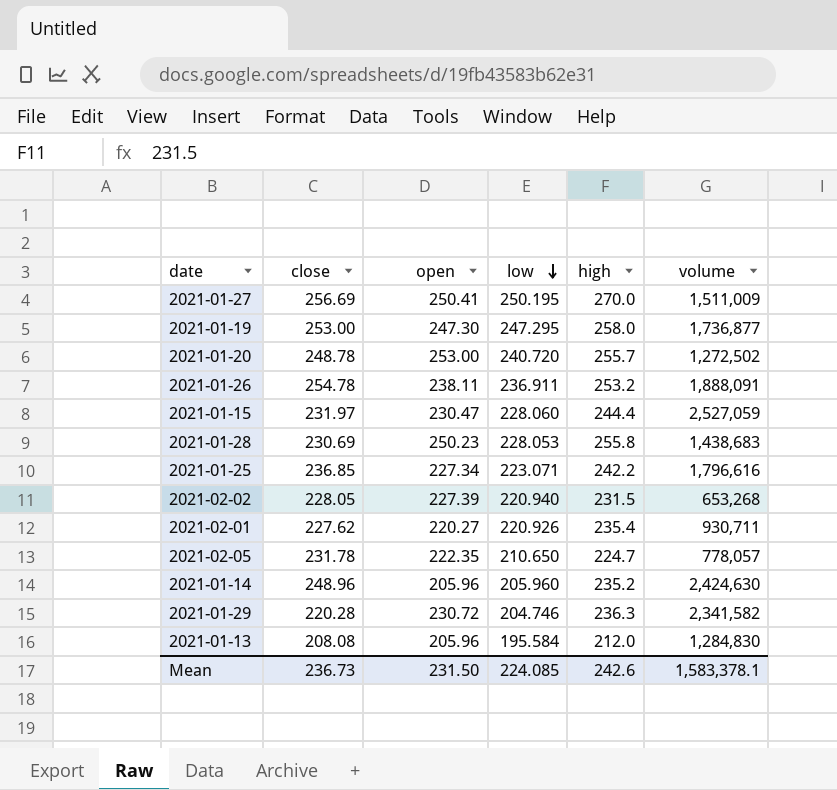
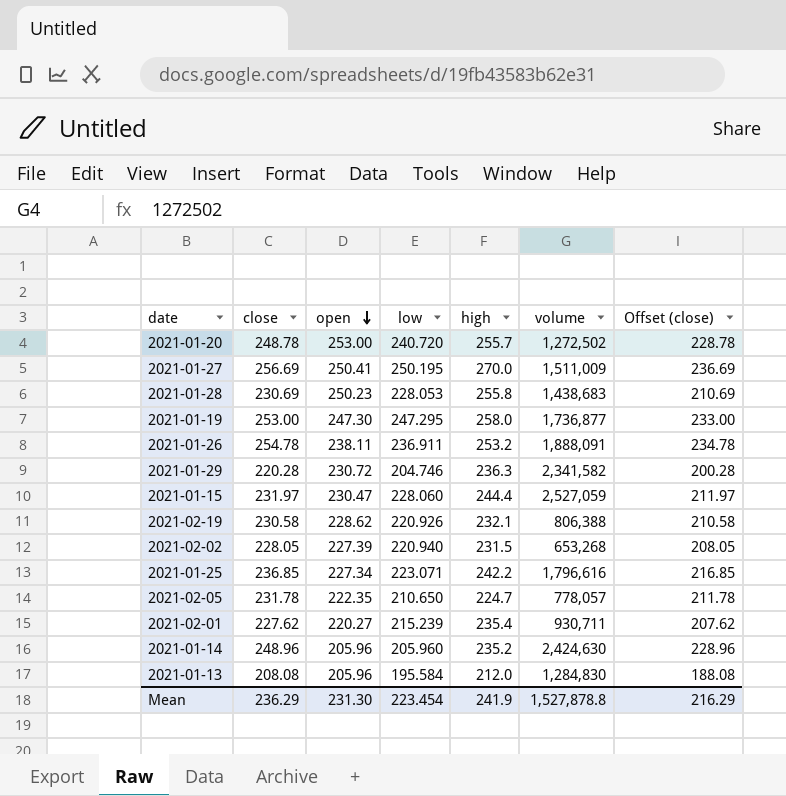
row order: low descending -> open descending
column Offset (close) | formula: none -> [close] - 20
row 2021-02-19: none -> 230.58 | 228.62 | 220.926 | 232.1 | 806,388 | 210.58
2021-02-01 | low: 220.926 -> 215.239
Mean | close: 236.73 -> 236.29
Mean | open: 231.50 -> 231.30
Mean | low: 224.085 -> 223.454
Mean | high: 242.6 -> 241.9
Mean | volume: 1,583,378.1 -> 1,527,878.8

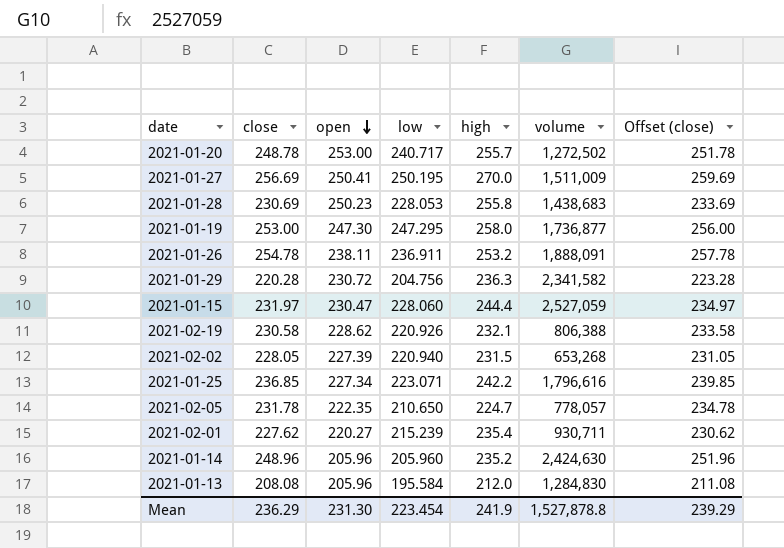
column Offset (close) | formula: [close] - 20 -> [close] + 3
2021-01-20 | low: 240.720 -> 240.717
2021-01-29 | low: 204.746 -> 204.756
Mean | Offset (close): 216.29 -> 239.29

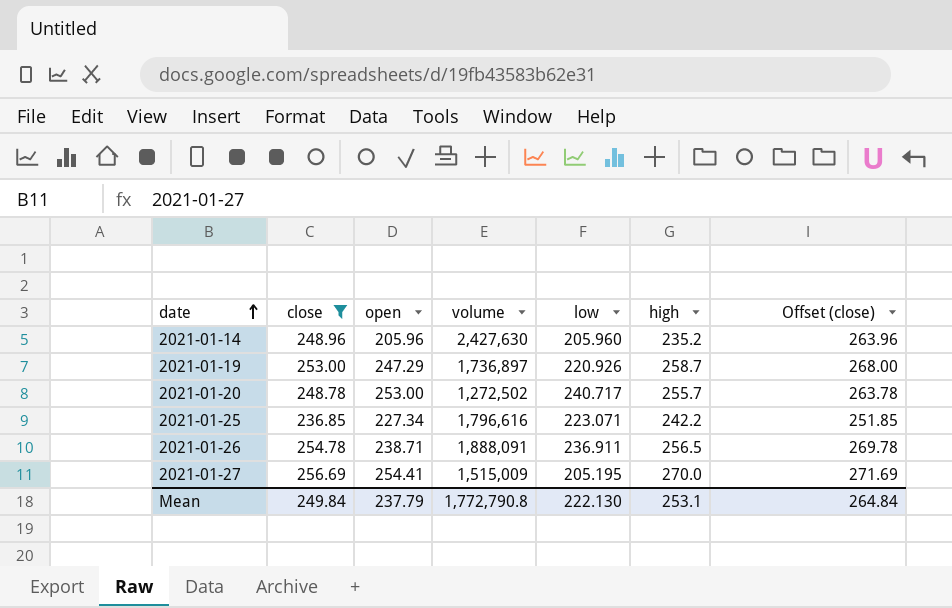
filter: none -> close >= 236.85
row order: open descending -> date ascending
column volume | position: 6 -> 4
column Offset (close) | formula: [close] + 3 -> [close] + 15
2021-01-14 | volume: 2,424,630 -> 2,427,630
2021-01-19 | open: 247.30 -> 247.29
2021-01-19 | volume: 1,736,877 -> 1,736,897
2021-01-19 | low: 247.295 -> 220.926
2021-01-19 | high: 258.0 -> 258.7
2021-01-26 | open: 238.11 -> 238.71
2021-01-26 | high: 253.2 -> 256.5
2021-01-27 | open: 250.41 -> 254.41
2021-01-27 | volume: 1,511,009 -> 1,515,009
2021-01-27 | low: 250.195 -> 205.195
Mean | close: 236.29 -> 249.84
Mean | open: 231.30 -> 237.79
Mean | volume: 1,527,878.8 -> 1,772,790.8
Mean | low: 223.454 -> 222.130
Mean | high: 241.9 -> 253.1
Mean | Offset (close): 239.29 -> 264.84

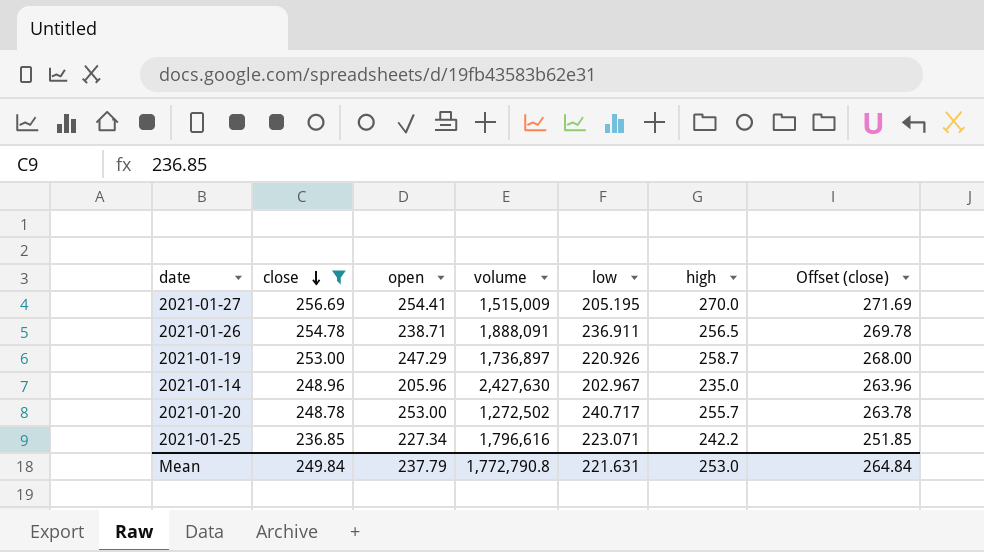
row order: date ascending -> close descending
2021-01-14 | low: 205.960 -> 202.967
2021-01-14 | high: 235.2 -> 235.0
Mean | low: 222.130 -> 221.631
Mean | high: 253.1 -> 253.0

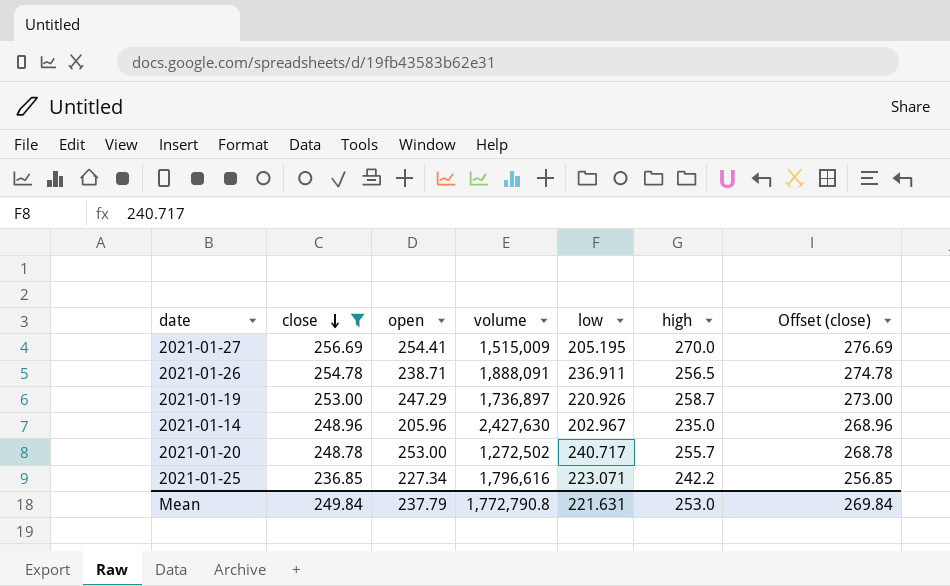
column Offset (close) | formula: [close] + 15 -> [close] + 20
Mean | Offset (close): 264.84 -> 269.84

